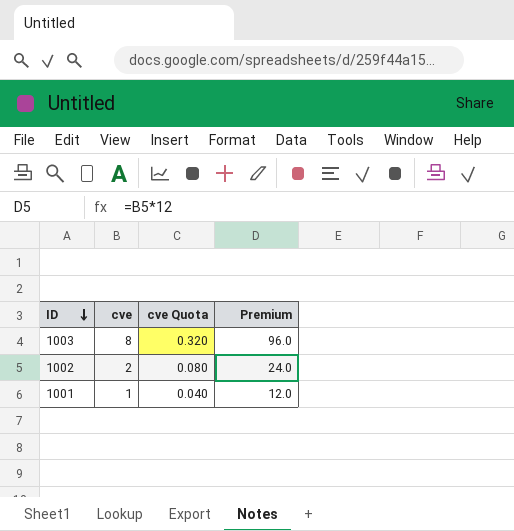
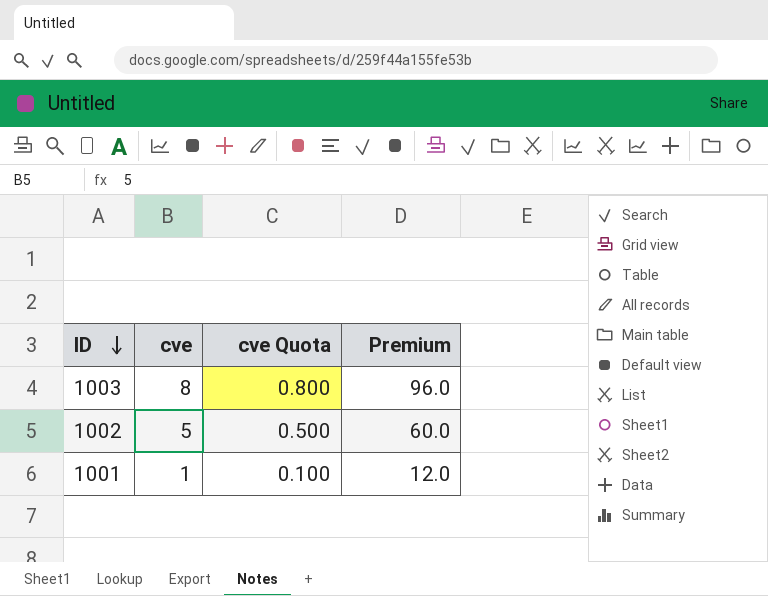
column cve Quota | formula: [cve] * 0.04 -> [cve] * 0.1
1002 | cve: 2 -> 5
1002 | Premium: 24.0 -> 60.0

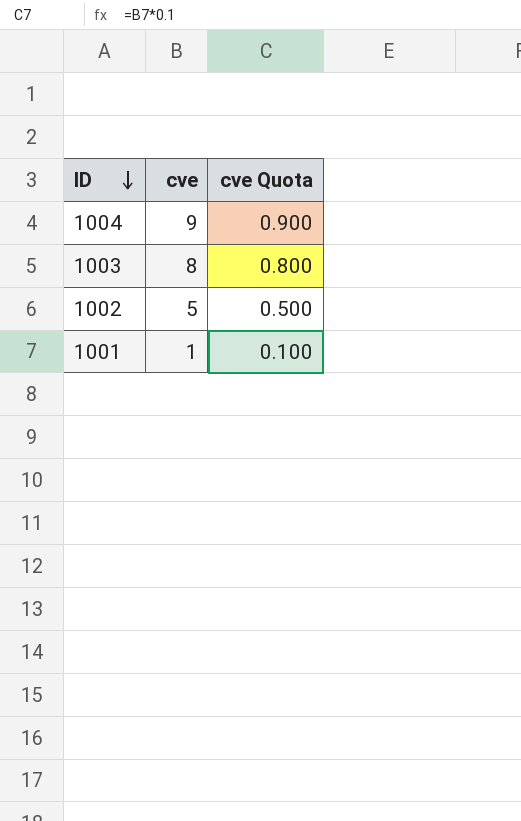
column Premium | formula: [cve] * 12 -> none
row 1004: none -> 9 | 0.900

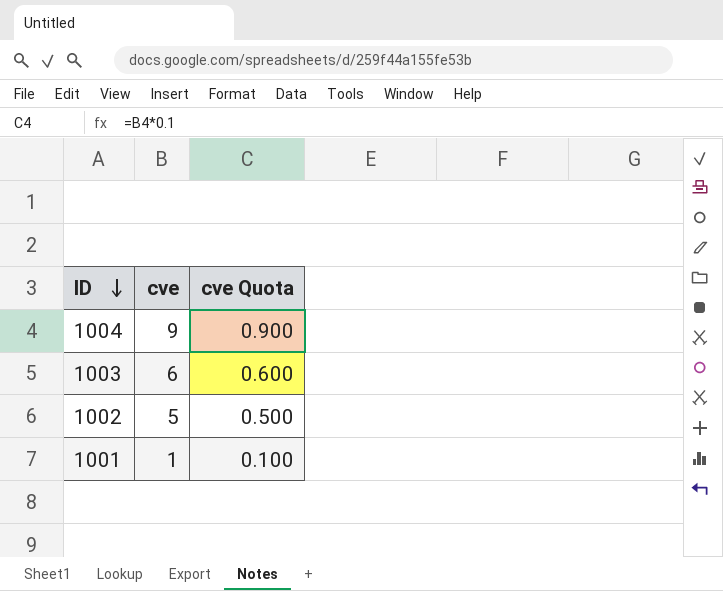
1003 | cve: 8 -> 6
1003 | cve Quota: 0.800 -> 0.600

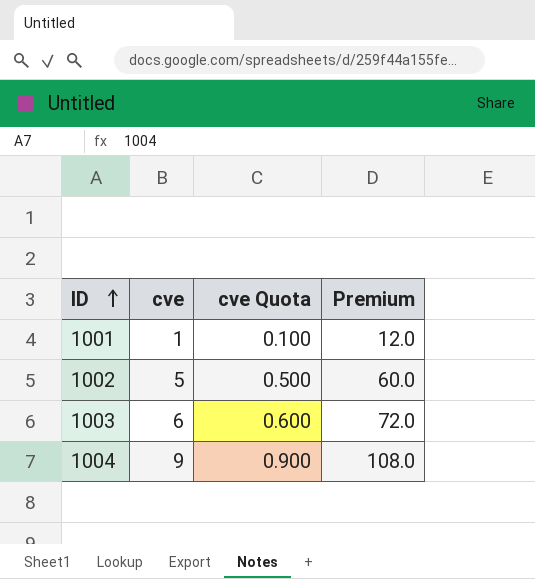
row order: ID descending -> ID ascending
column Premium | formula: none -> [cve] * 12

